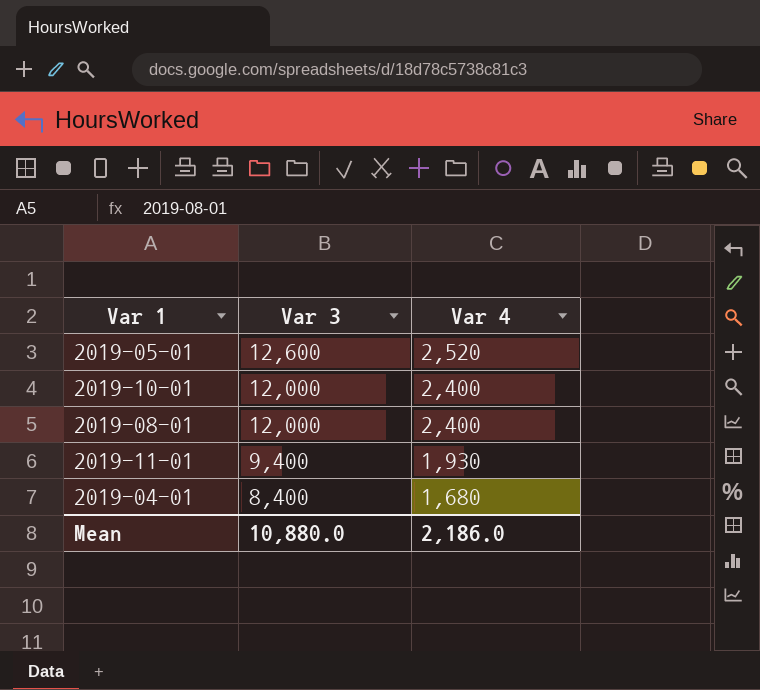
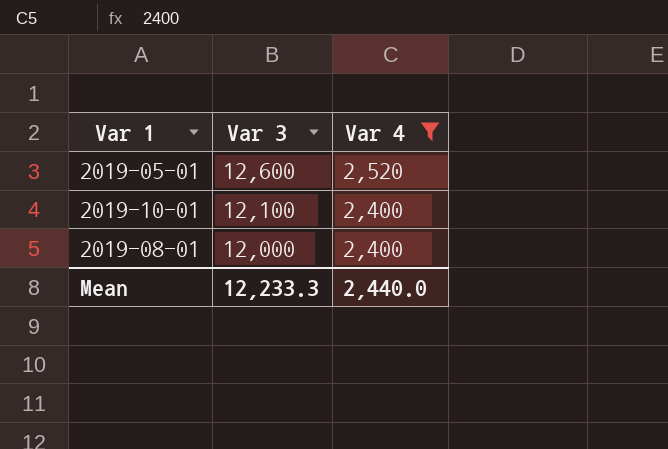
filter: none -> Var 4 >= 2,400
2019-10-01 | Var 3: 12,000 -> 12,100
Mean | Var 3: 10,880.0 -> 12,233.3
Mean | Var 4: 2,186.0 -> 2,440.0

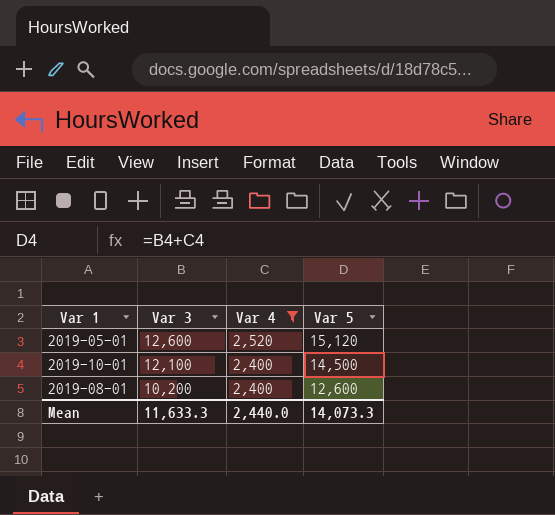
column Var 5 | formula: none -> [Var 3] + [Var 4]
2019-08-01 | Var 3: 12,000 -> 10,200
Mean | Var 3: 12,233.3 -> 11,633.3

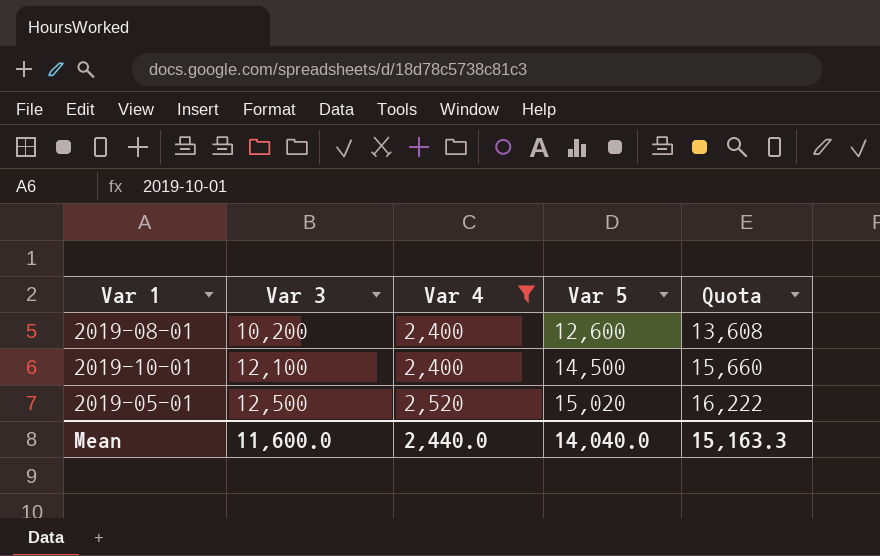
row order: Var 3 descending -> Var 3 ascending
column Quota | formula: none -> [Var 5] * 1.08
2019-05-01 | Var 3: 12,600 -> 12,500
2019-05-01 | Var 5: 15,120 -> 15,020
Mean | Var 3: 11,633.3 -> 11,600.0
Mean | Var 5: 14,073.3 -> 14,040.0

